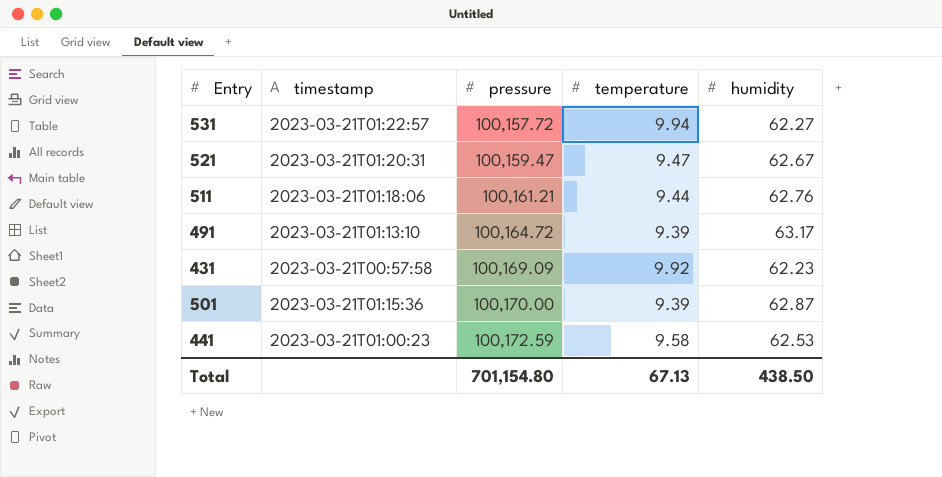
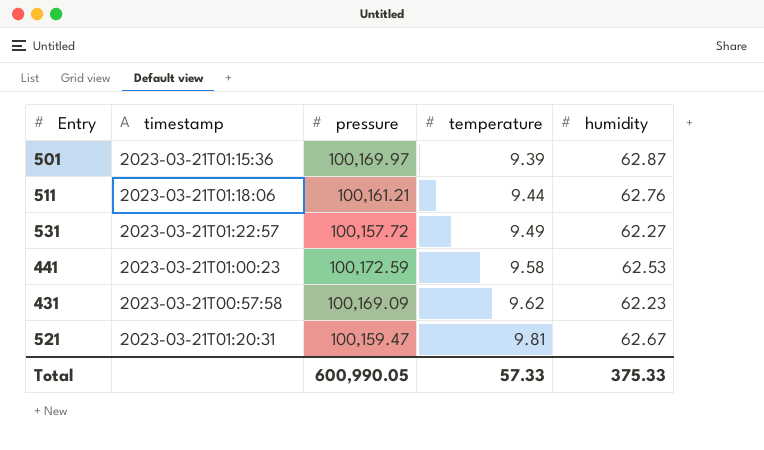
row order: pressure ascending -> temperature ascending
row 491: 2023-03-21T01:13:10 | 100,164.72 | 9.39 | 63.17 -> none
501 | pressure: 100,170.00 -> 100,169.97
531 | temperature: 9.94 -> 9.49
431 | temperature: 9.92 -> 9.62
521 | temperature: 9.47 -> 9.81
Total | pressure: 701,154.80 -> 600,990.05
Total | temperature: 67.13 -> 57.33
Total | humidity: 438.50 -> 375.33

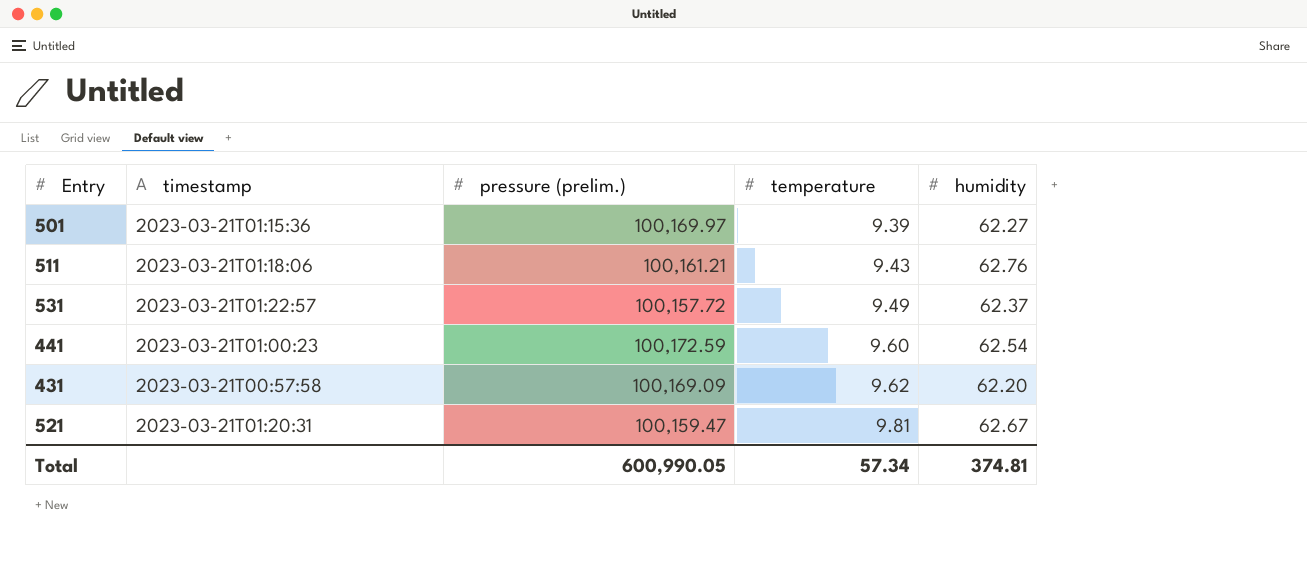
column name: pressure -> pressure (prelim.)
501 | humidity: 62.87 -> 62.27
511 | temperature: 9.44 -> 9.43
531 | humidity: 62.27 -> 62.37
441 | temperature: 9.58 -> 9.60
441 | humidity: 62.53 -> 62.54
431 | humidity: 62.23 -> 62.20
Total | temperature: 57.33 -> 57.34
Total | humidity: 375.33 -> 374.81

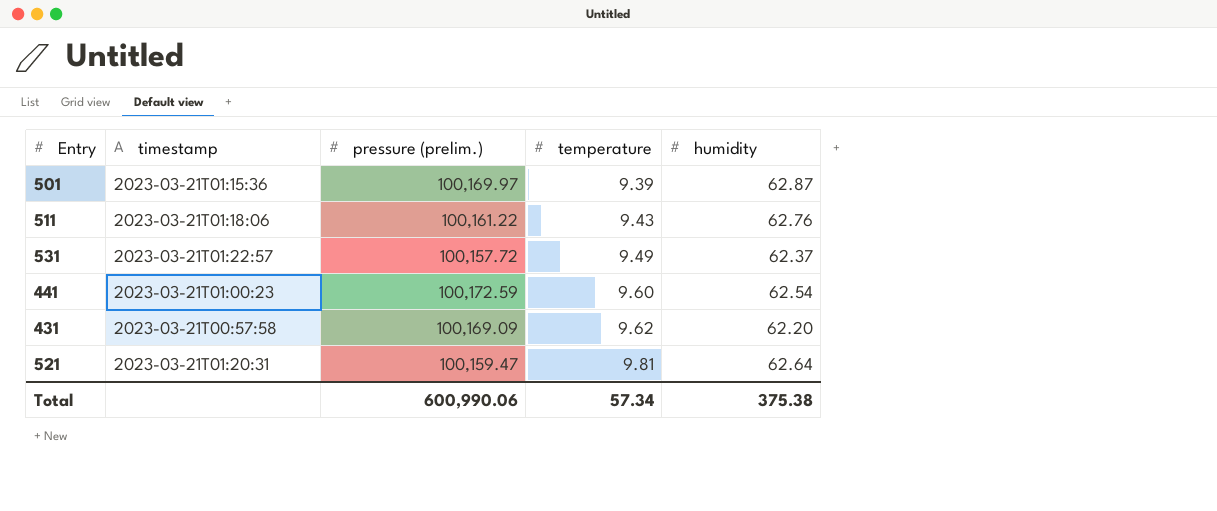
501 | humidity: 62.27 -> 62.87
511 | pressure (prelim.): 100,161.21 -> 100,161.22
521 | humidity: 62.67 -> 62.64
Total | pressure (prelim.): 600,990.05 -> 600,990.06
Total | humidity: 374.81 -> 375.38

